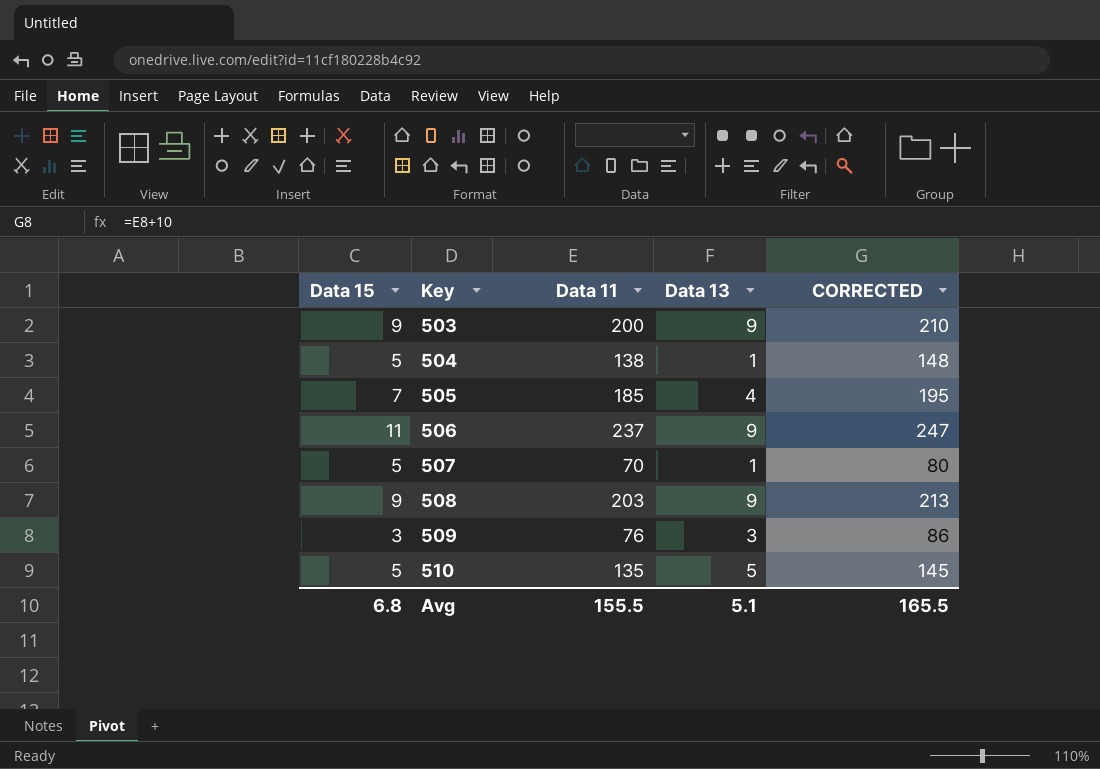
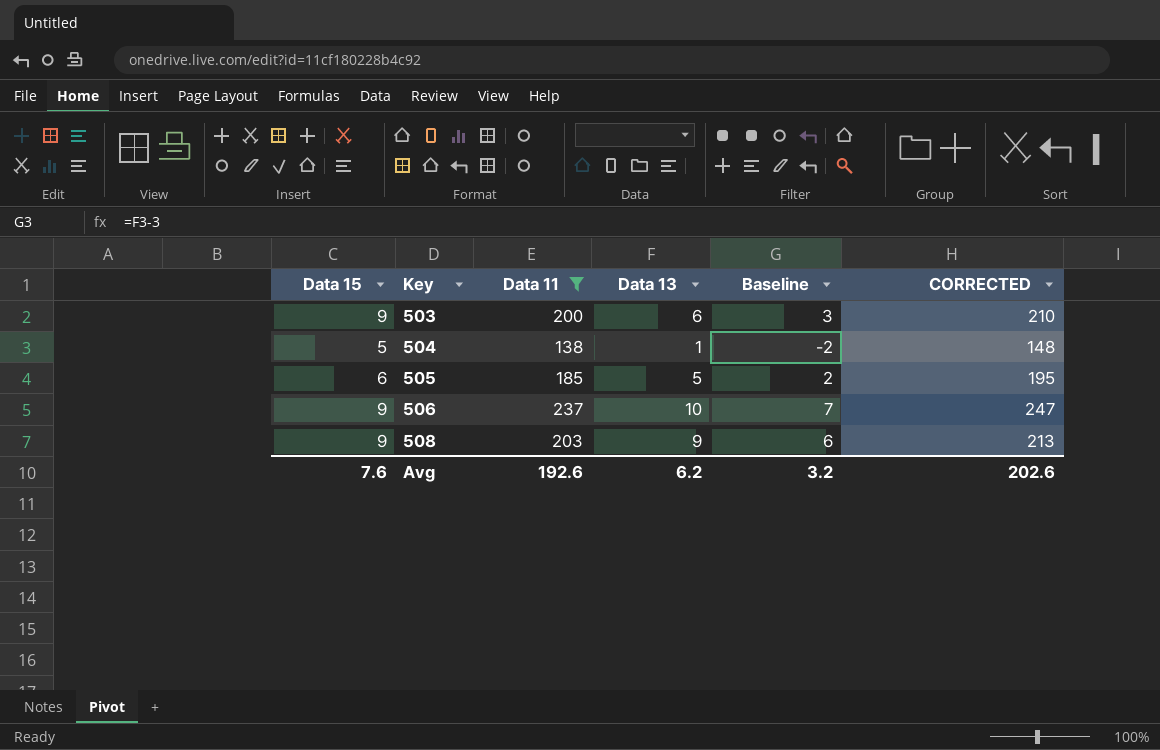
filter: none -> Data 11 >= 138
column Baseline | formula: none -> [Data 13] - 3
503 | Data 13: 9 -> 6
505 | Data 15: 7 -> 6
505 | Data 13: 4 -> 5
506 | Data 15: 11 -> 9
506 | Data 13: 9 -> 10
Avg | Data 15: 6.8 -> 7.6
Avg | Data 11: 155.5 -> 192.6
Avg | Data 13: 5.1 -> 6.2
Avg | CORRECTED: 165.5 -> 202.6

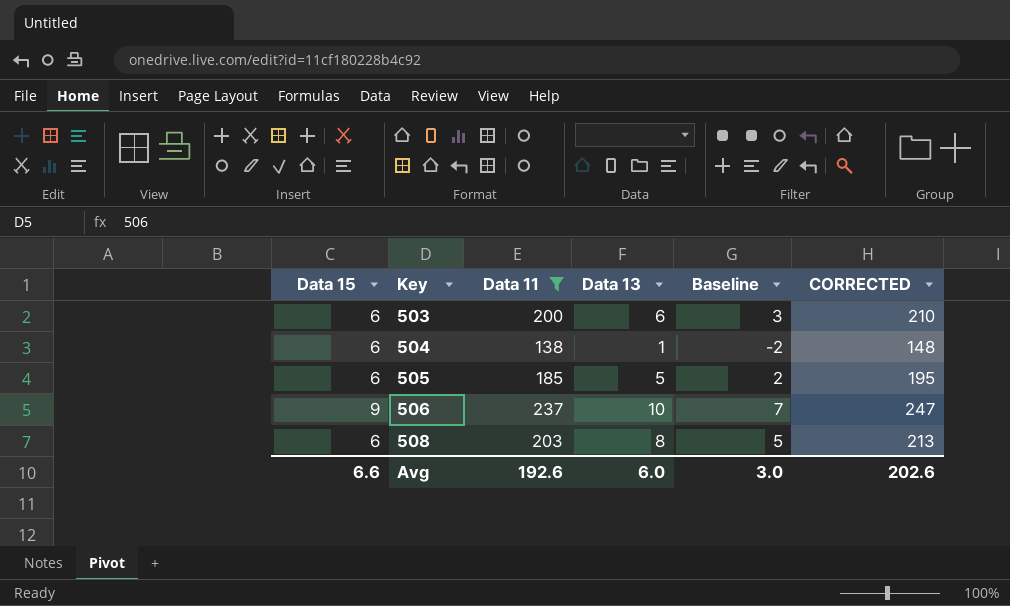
503 | Data 15: 9 -> 6
504 | Data 15: 5 -> 6
508 | Data 15: 9 -> 6
508 | Data 13: 9 -> 8
508 | Baseline: 6 -> 5
Avg | Data 15: 7.6 -> 6.6
Avg | Data 13: 6.2 -> 6.0
Avg | Baseline: 3.2 -> 3.0

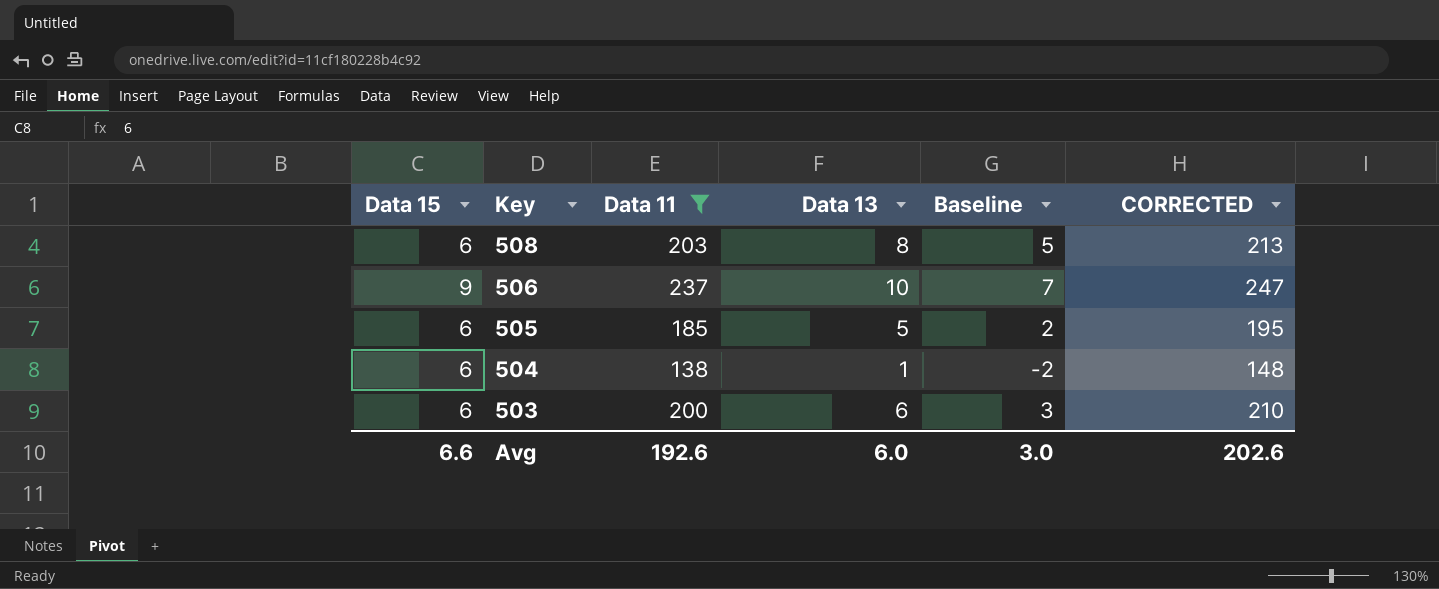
row order: Key ascending -> Key descending

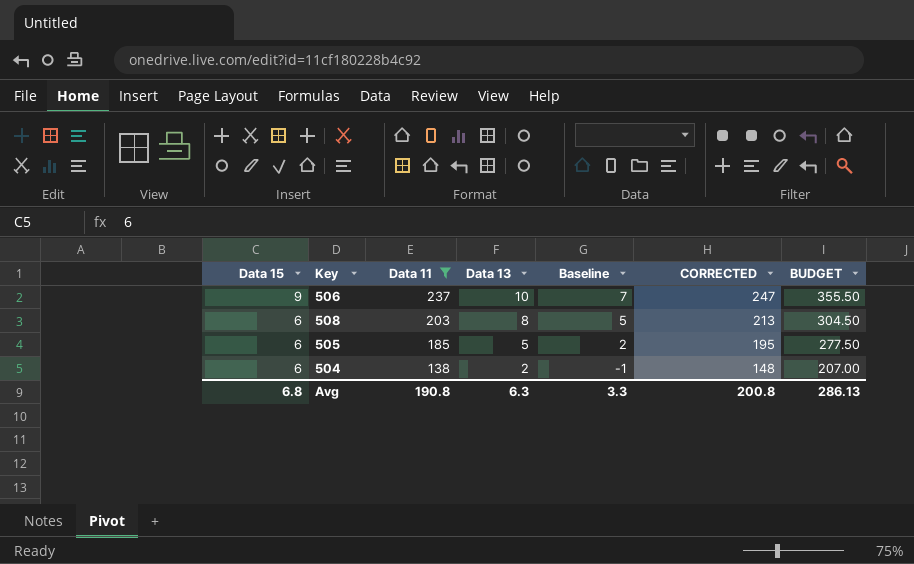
row order: Key descending -> Data 15 descending
column BUDGET | formula: none -> [Data 11] * 1.5
row 503: 6 | 200 | 6 | 3 | 210 -> none
504 | Data 13: 1 -> 2
504 | Baseline: -2 -> -1
Avg | Data 15: 6.6 -> 6.8
Avg | Data 11: 192.6 -> 190.8
Avg | Data 13: 6.0 -> 6.3
Avg | Baseline: 3.0 -> 3.3
Avg | CORRECTED: 202.6 -> 200.8

